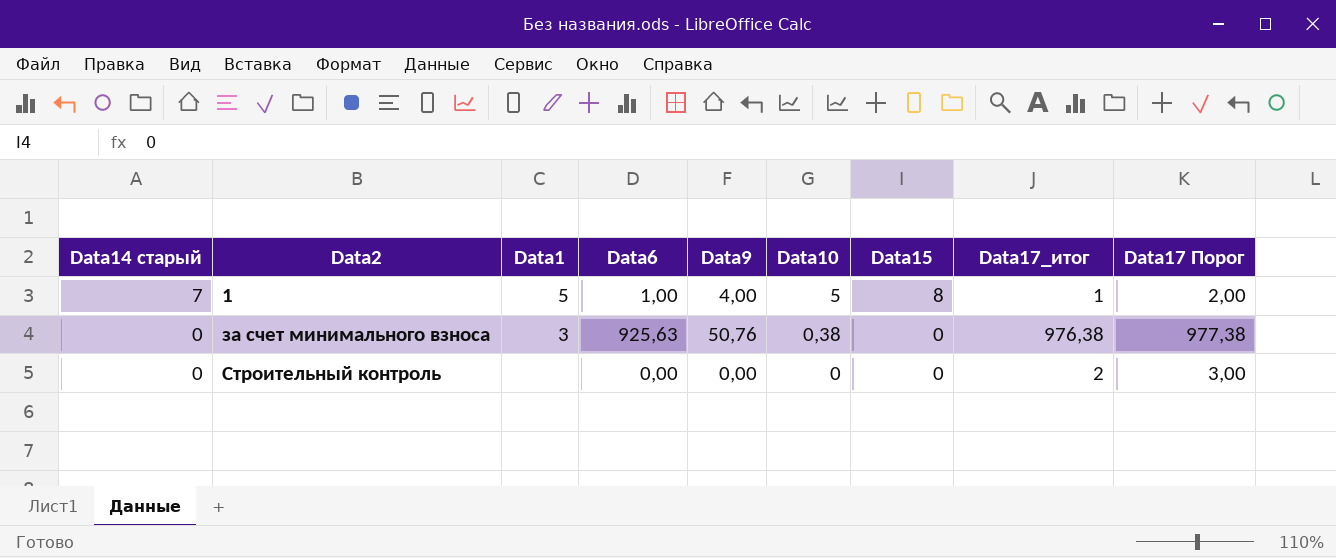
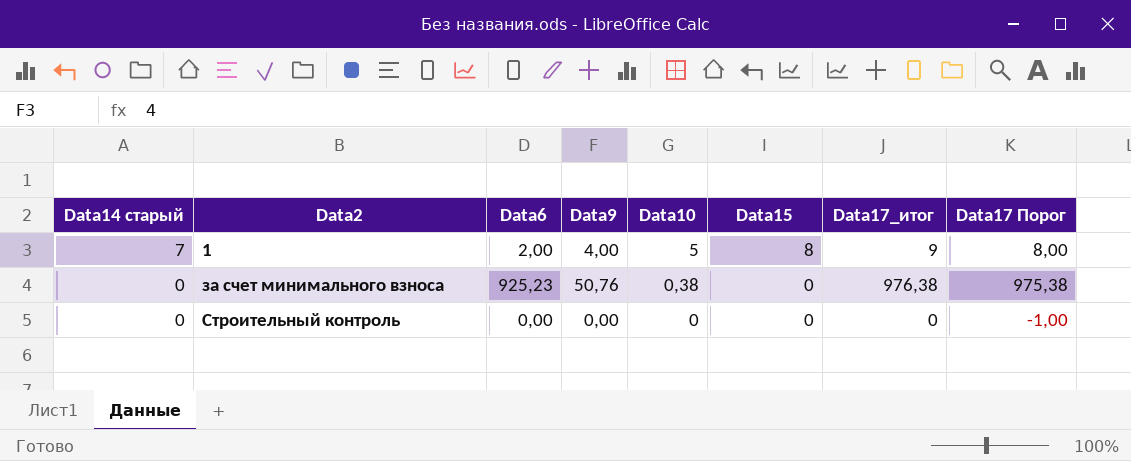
column Data1 | position: 3 -> none
column Data17 Порог | formula: [Data17_итог] + 1 -> [Data17_итог] - 1
1 | Data6: 1,00 -> 2,00
1 | Data17_итог: 1 -> 9
за счет минимального взноса | Data6: 925,63 -> 925,23
Строительный контроль | Data17_итог: 2 -> 0

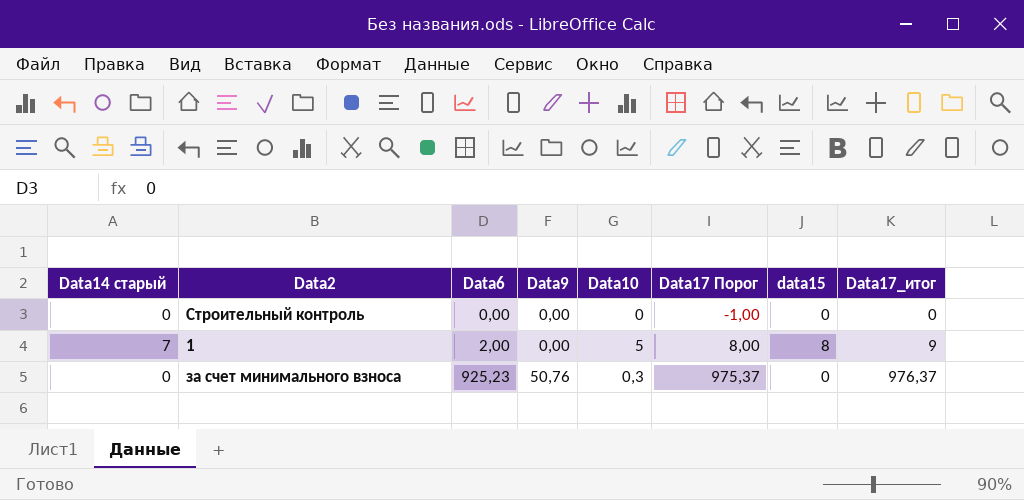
row order: Data14 старый descending -> Data6 ascending
column Data17 Порог | position: 8 -> 6
column name: Data15 -> data15
1 | Data9: 4,00 -> 0,00
за счет минимального взноса | Data10: 0,38 -> 0,3
за счет минимального взноса | Data17 Порог: 975,38 -> 975,37
за счет минимального взноса | Data17_итог: 976,38 -> 976,37

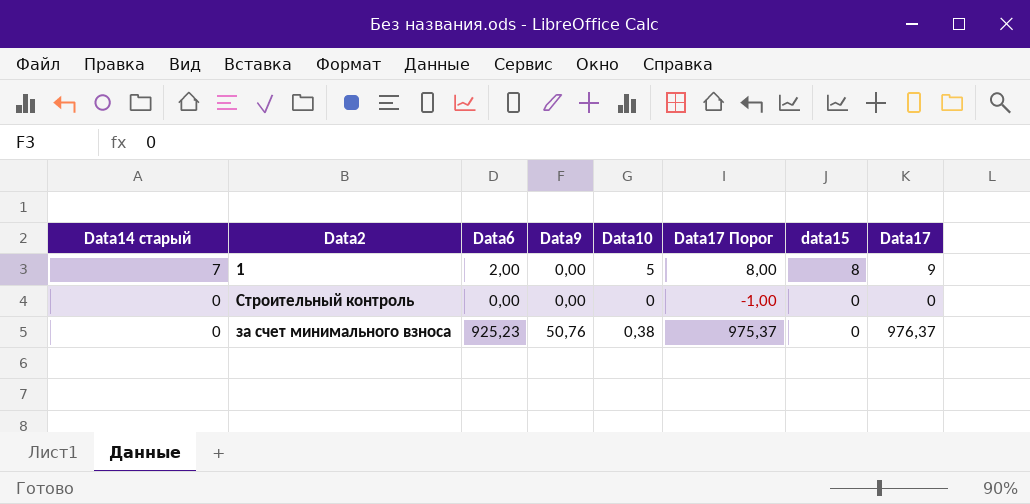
row order: Data6 ascending -> Data14 старый descending
column name: Data17_итог -> Data17
за счет минимального взноса | Data10: 0,3 -> 0,38

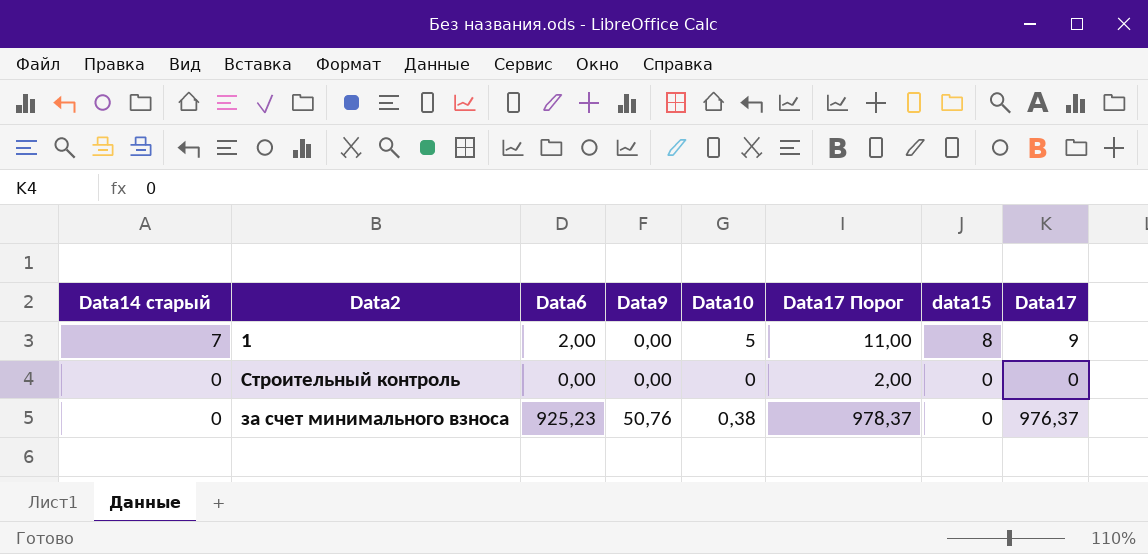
column Data17 Порог | formula: [Data17] - 1 -> [Data17] + 2

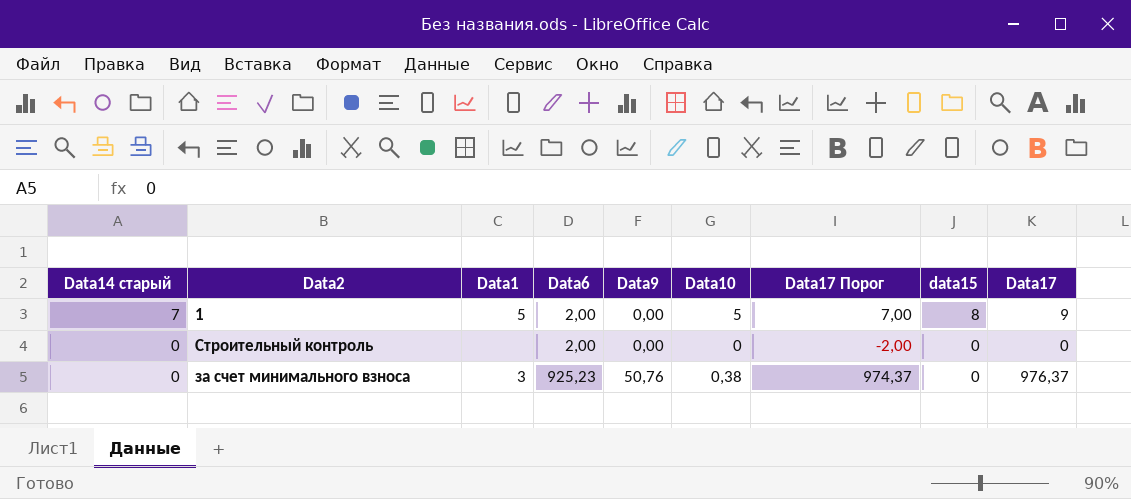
column Data1 | position: none -> 3
column Data17 Порог | formula: [Data17] + 2 -> [Data17] - 2
Строительный контроль | Data6: 0,00 -> 2,00

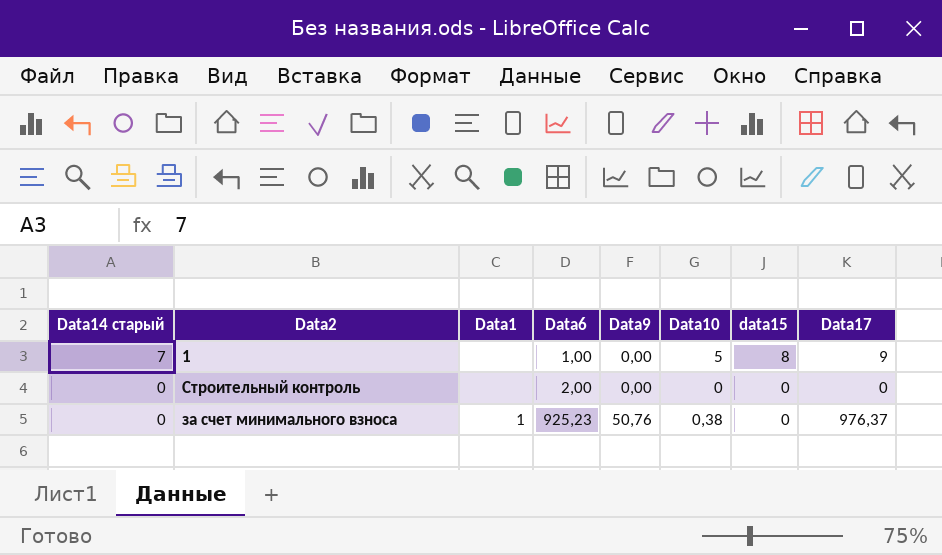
column Data17 Порог | formula: [Data17] - 2 -> none
1 | Data1: 5 -> none
1 | Data6: 2,00 -> 1,00
за счет минимального взноса | Data1: 3 -> 1

